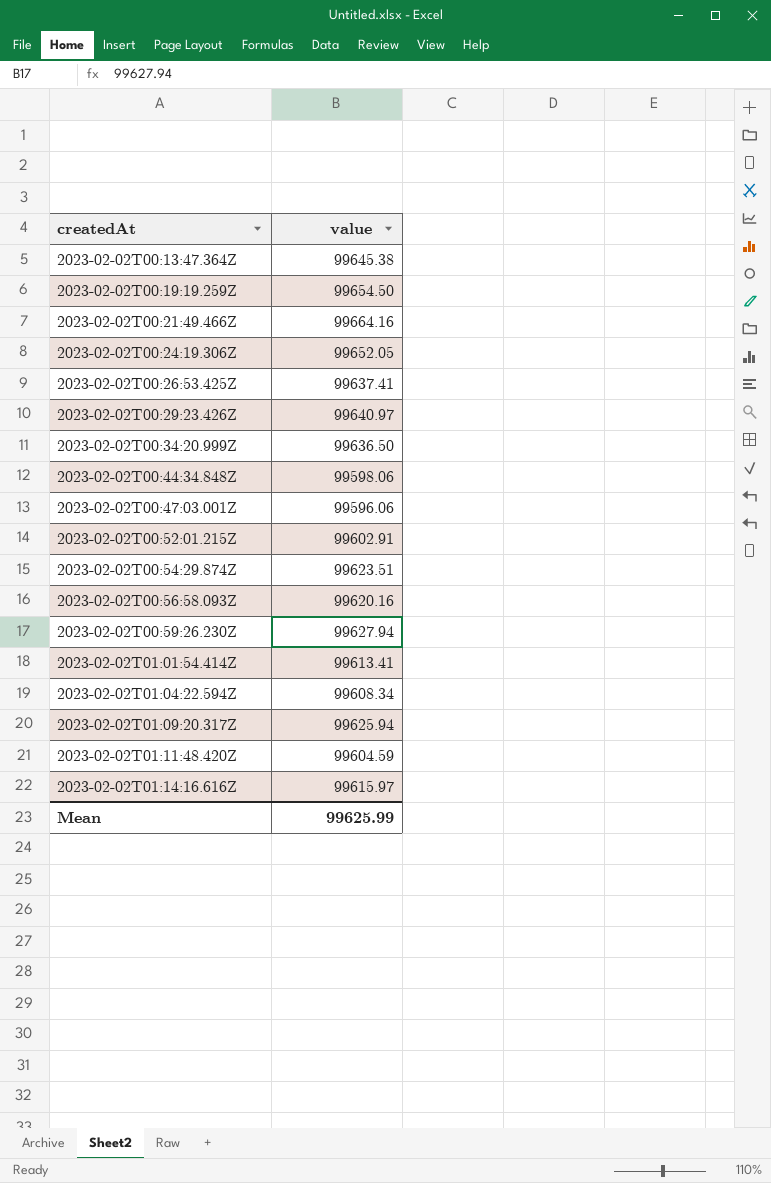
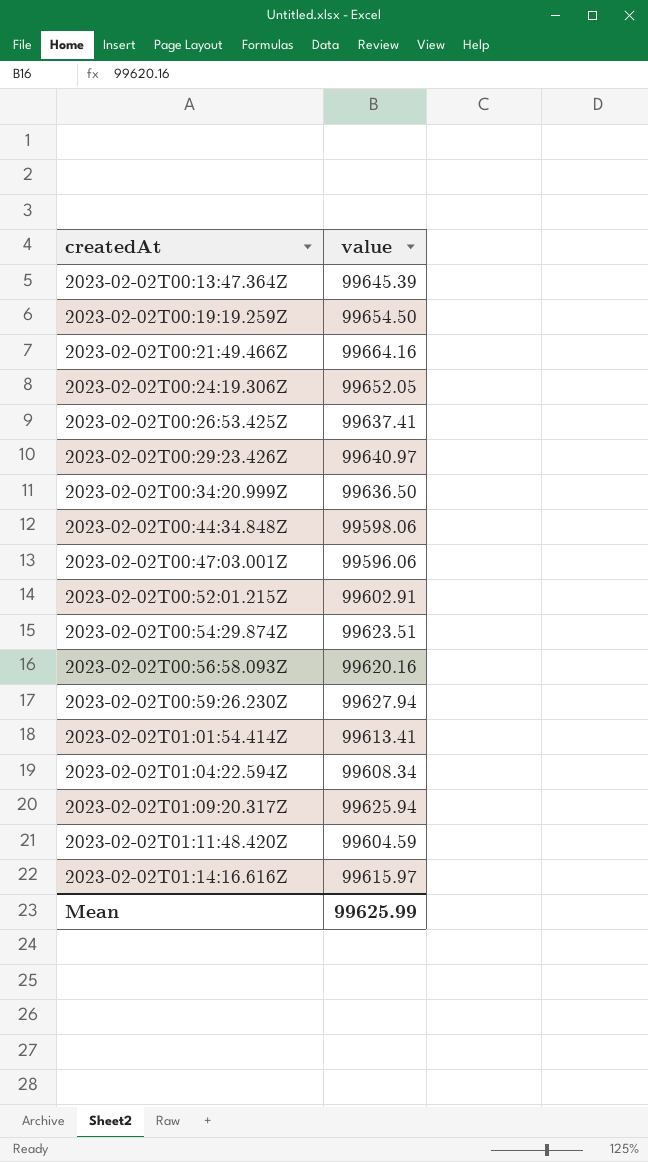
2023-02-02T00:13:47.364Z | value: 99645.38 -> 99645.39

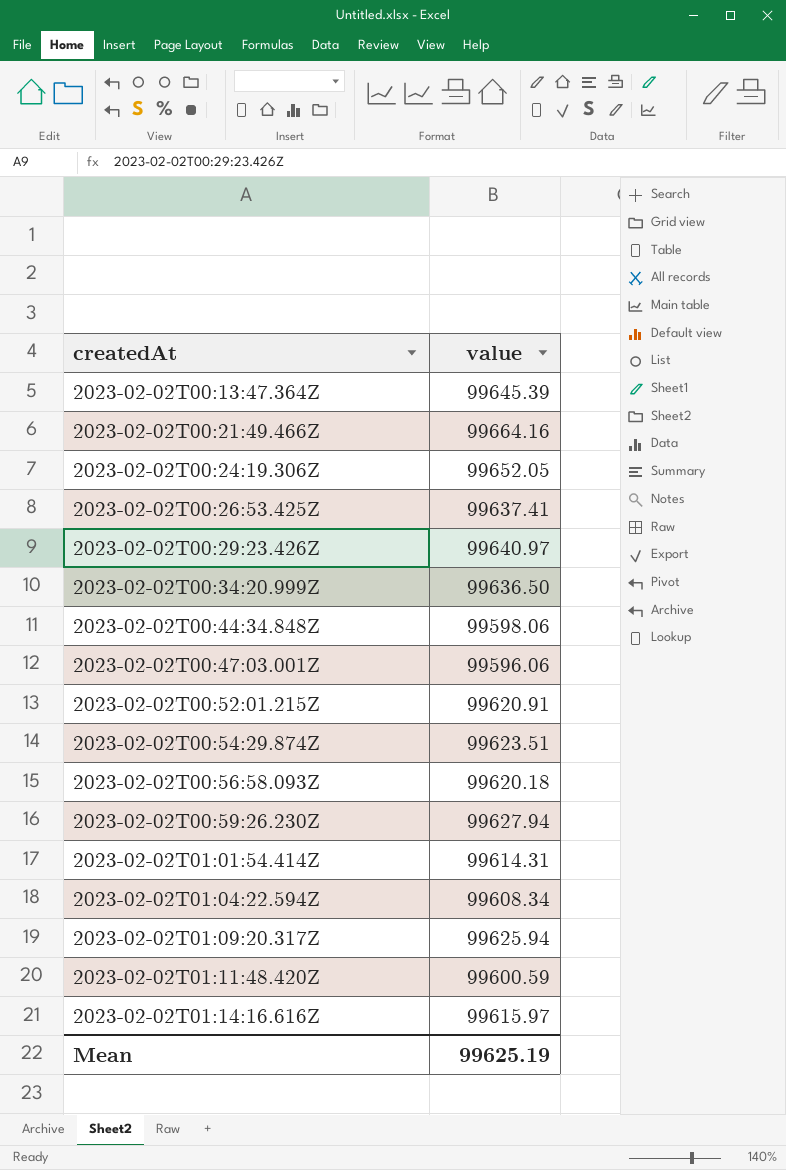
row 2023-02-02T00:19:19.259Z: 99654.50 -> none
2023-02-02T00:52:01.215Z | value: 99602.91 -> 99620.91
2023-02-02T00:56:58.093Z | value: 99620.16 -> 99620.18
2023-02-02T01:01:54.414Z | value: 99613.41 -> 99614.31
2023-02-02T01:11:48.420Z | value: 99604.59 -> 99600.59
Mean | value: 99625.99 -> 99625.19

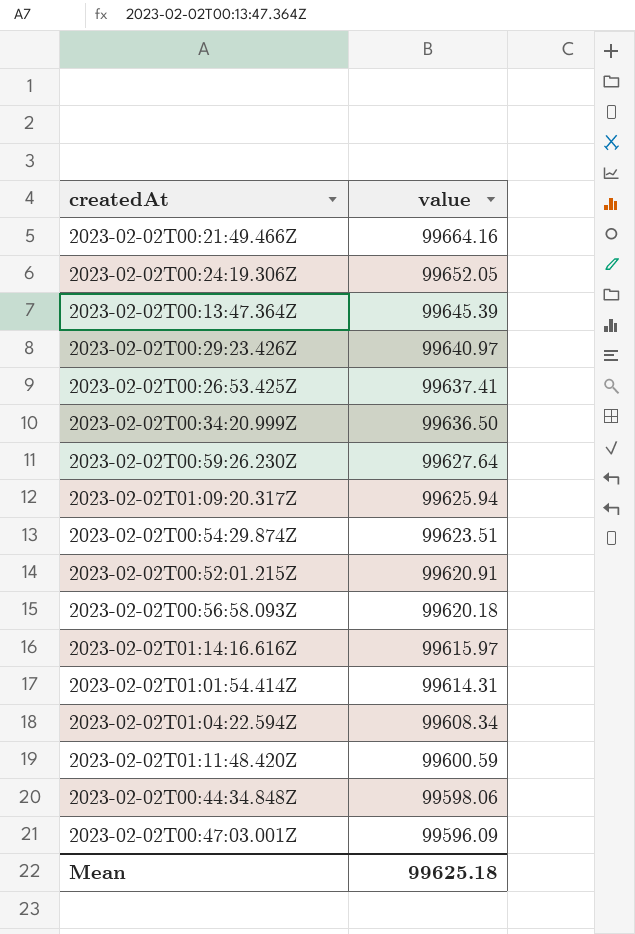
row order: createdAt ascending -> value descending
2023-02-02T00:59:26.230Z | value: 99627.94 -> 99627.64
2023-02-02T00:47:03.001Z | value: 99596.06 -> 99596.09
Mean | value: 99625.19 -> 99625.18

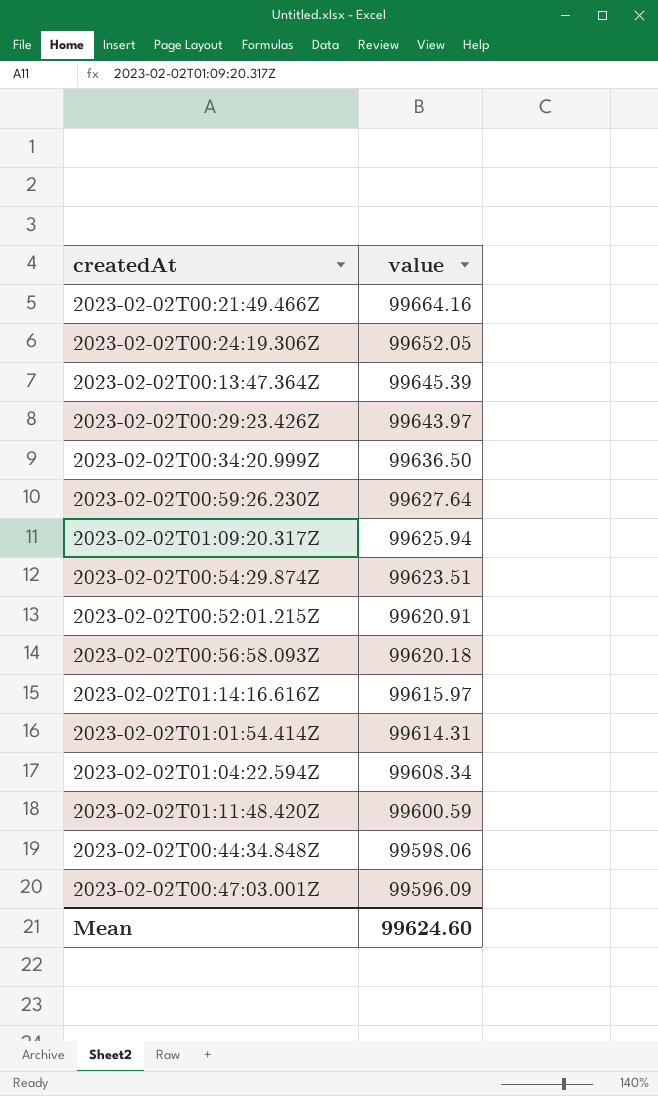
row 2023-02-02T00:26:53.425Z: 99637.41 -> none
2023-02-02T00:29:23.426Z | value: 99640.97 -> 99643.97
Mean | value: 99625.18 -> 99624.60

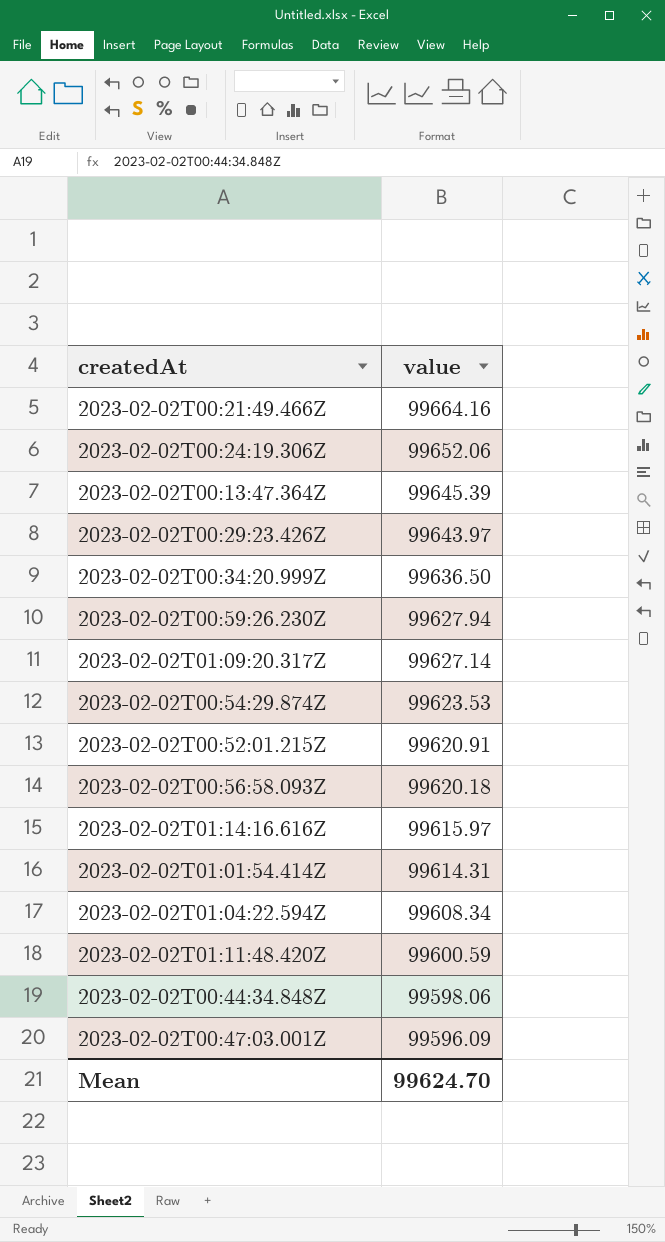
2023-02-02T00:24:19.306Z | value: 99652.05 -> 99652.06
2023-02-02T00:59:26.230Z | value: 99627.64 -> 99627.94
2023-02-02T01:09:20.317Z | value: 99625.94 -> 99627.14
2023-02-02T00:54:29.874Z | value: 99623.51 -> 99623.53
Mean | value: 99624.60 -> 99624.70

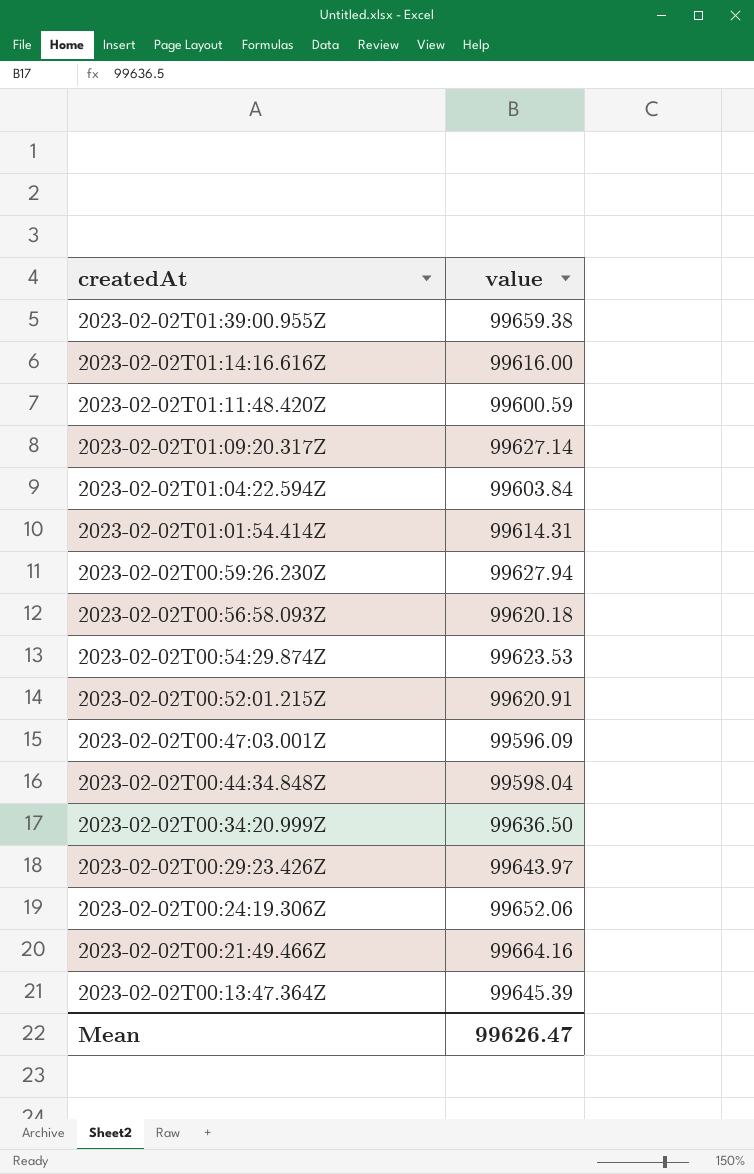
row order: value descending -> createdAt descending
row 2023-02-02T01:39:00.955Z: none -> 99659.38
2023-02-02T01:14:16.616Z | value: 99615.97 -> 99616.00
2023-02-02T01:04:22.594Z | value: 99608.34 -> 99603.84
2023-02-02T00:44:34.848Z | value: 99598.06 -> 99598.04
Mean | value: 99624.70 -> 99626.47

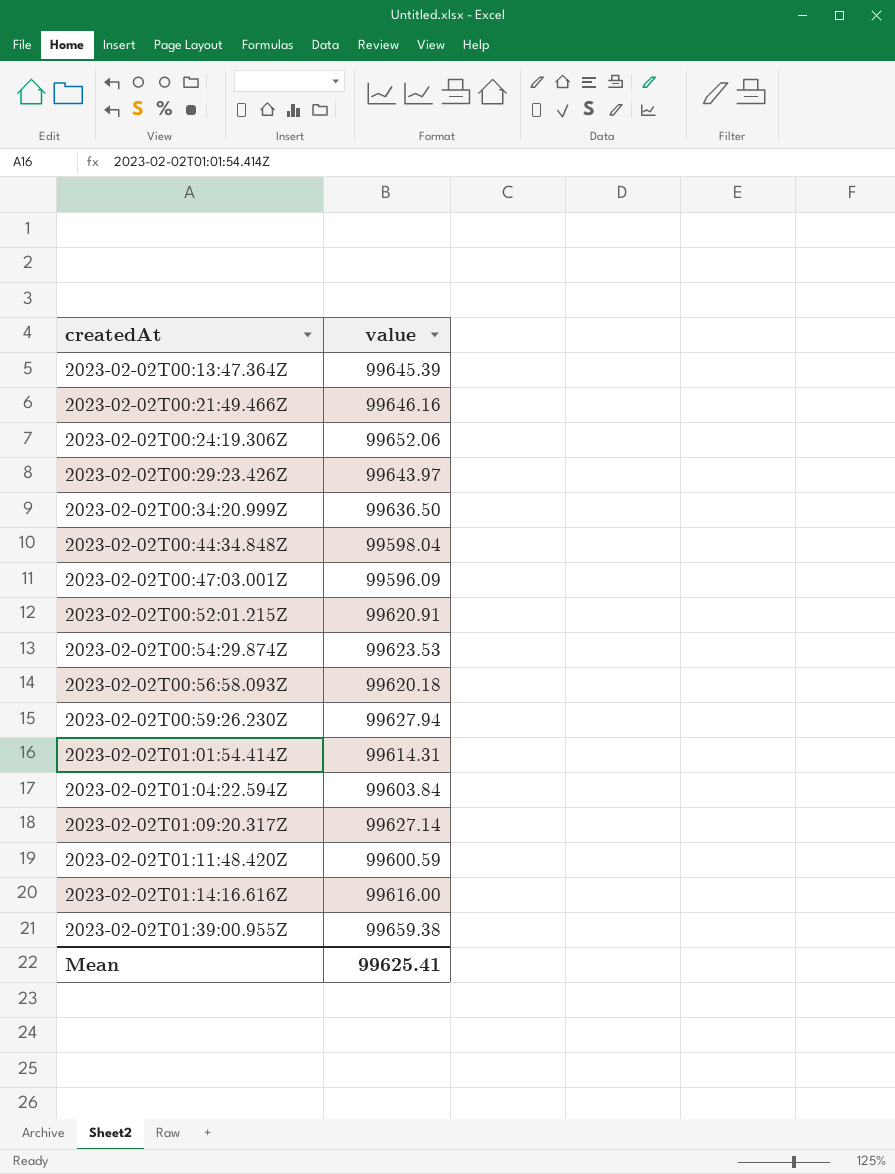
row order: createdAt descending -> createdAt ascending
2023-02-02T00:21:49.466Z | value: 99664.16 -> 99646.16
Mean | value: 99626.47 -> 99625.41

